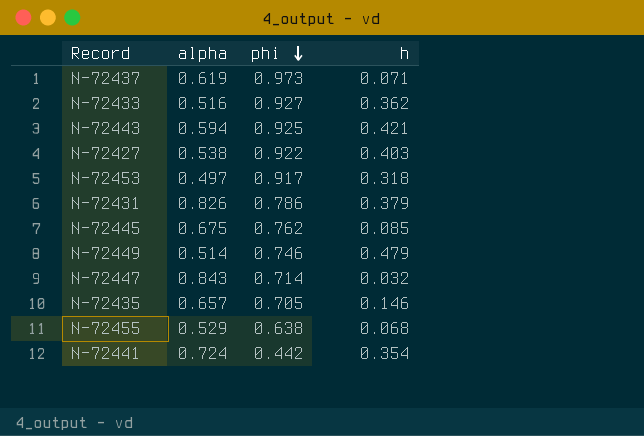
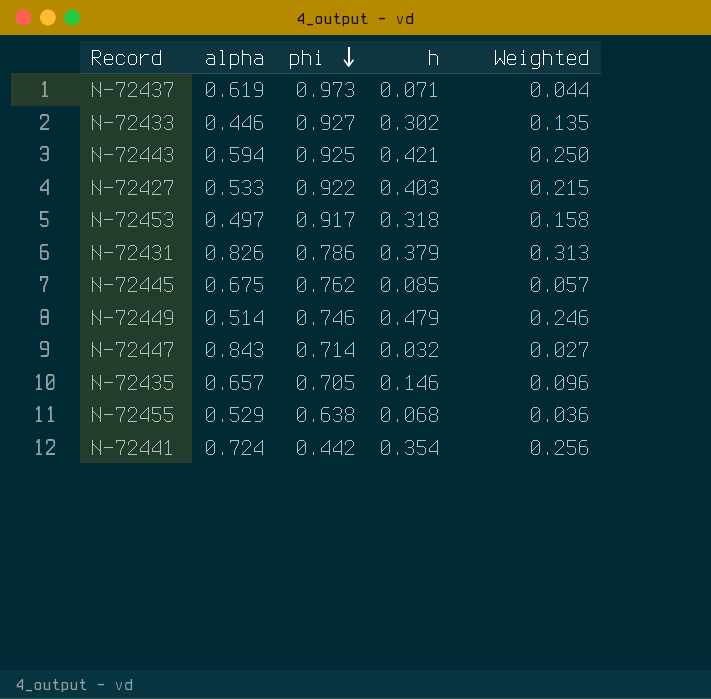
column Weighted | formula: none -> [alpha] * [h]
N-72433 | alpha: 0.516 -> 0.446
N-72433 | h: 0.362 -> 0.302
N-72427 | alpha: 0.538 -> 0.533

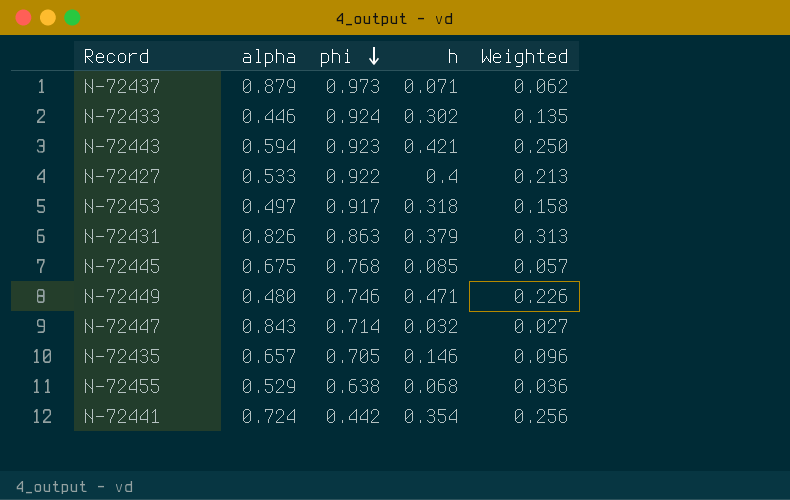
N-72437 | alpha: 0.619 -> 0.879
N-72437 | Weighted: 0.044 -> 0.062
N-72433 | phi: 0.927 -> 0.924
N-72443 | phi: 0.925 -> 0.923
N-72427 | h: 0.403 -> 0.4
N-72427 | Weighted: 0.215 -> 0.213
N-72431 | phi: 0.786 -> 0.863
N-72445 | phi: 0.762 -> 0.768
N-72449 | alpha: 0.514 -> 0.480
N-72449 | h: 0.479 -> 0.471
N-72449 | Weighted: 0.246 -> 0.226

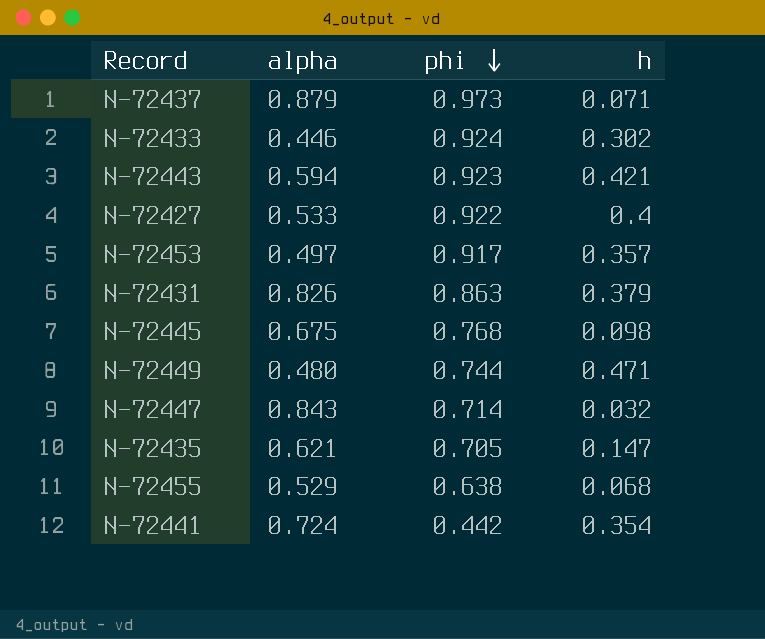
column Weighted | formula: [alpha] * [h] -> none
N-72453 | h: 0.318 -> 0.357
N-72445 | h: 0.085 -> 0.098
N-72449 | phi: 0.746 -> 0.744
N-72435 | alpha: 0.657 -> 0.621
N-72435 | h: 0.146 -> 0.147

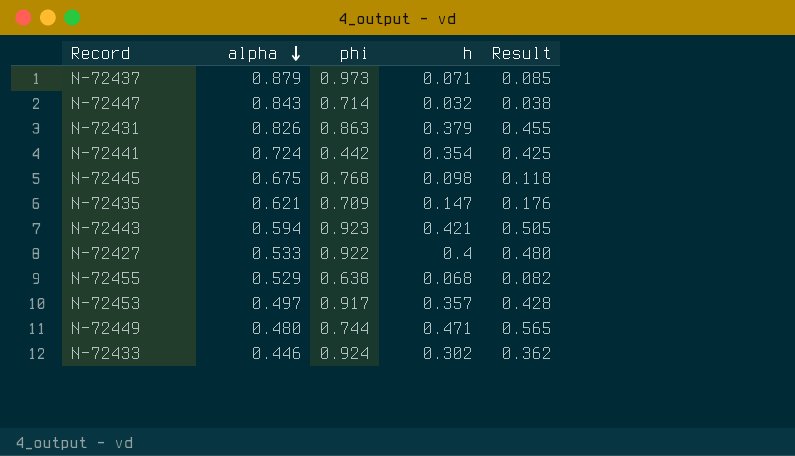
row order: phi descending -> alpha descending
column Result | formula: none -> [h] * 1.2
N-72435 | phi: 0.705 -> 0.709

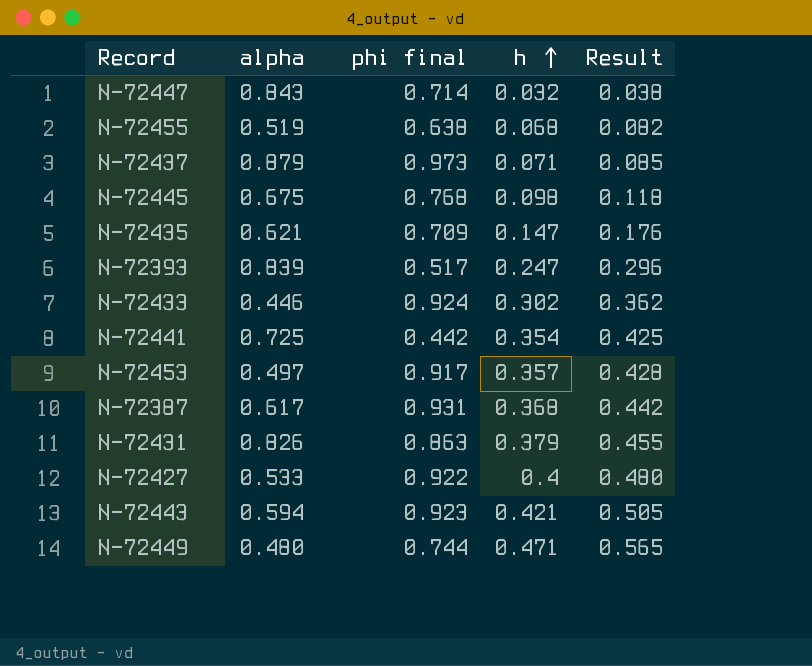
row order: alpha descending -> h ascending
column name: phi -> phi final
N-72455 | alpha: 0.529 -> 0.519
row N-72393: none -> 0.839 | 0.517 | 0.247 | 0.296
N-72441 | alpha: 0.724 -> 0.725
row N-72387: none -> 0.617 | 0.931 | 0.368 | 0.442

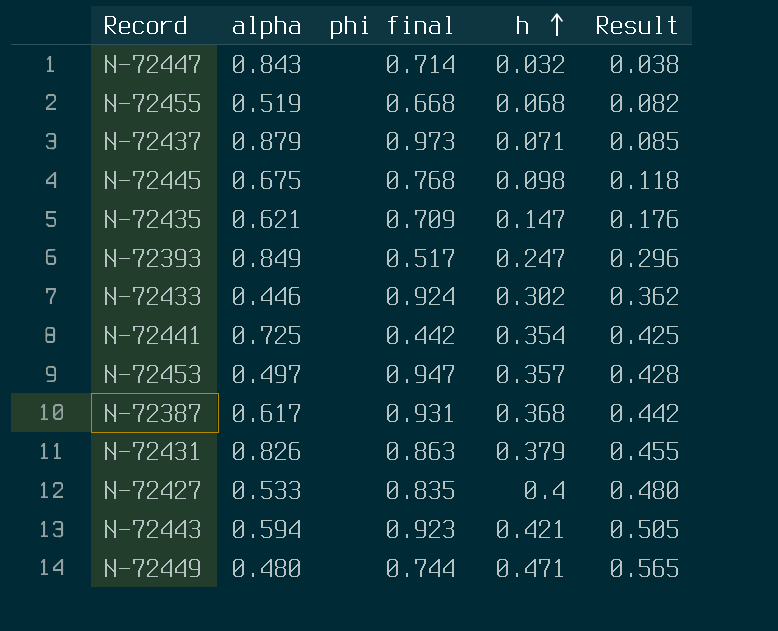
N-72455 | phi final: 0.638 -> 0.668
N-72393 | alpha: 0.839 -> 0.849
N-72453 | phi final: 0.917 -> 0.947
N-72427 | phi final: 0.922 -> 0.835

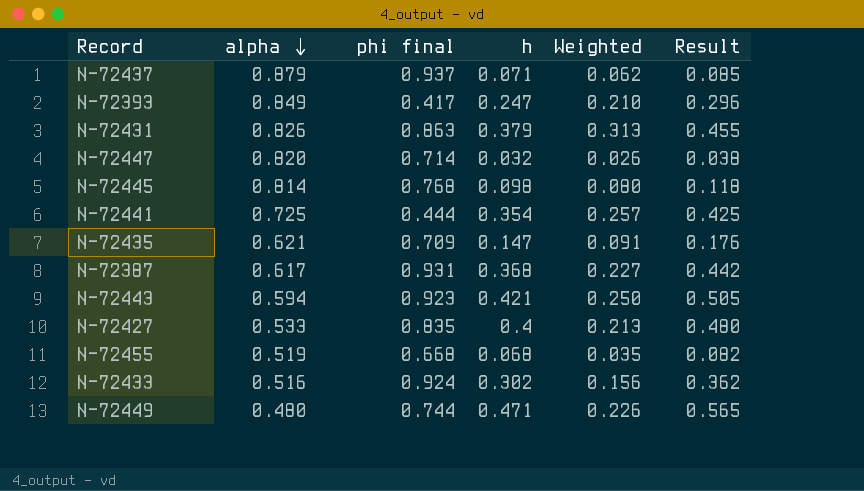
row order: h ascending -> alpha descending
column Weighted | formula: none -> [alpha] * [h]
row N-72453: 0.497 | 0.947 | 0.357 | 0.428 -> none
N-72437 | phi final: 0.973 -> 0.937
N-72393 | phi final: 0.517 -> 0.417
N-72447 | alpha: 0.843 -> 0.820
N-72445 | alpha: 0.675 -> 0.814
N-72441 | phi final: 0.442 -> 0.444
N-72433 | alpha: 0.446 -> 0.516

